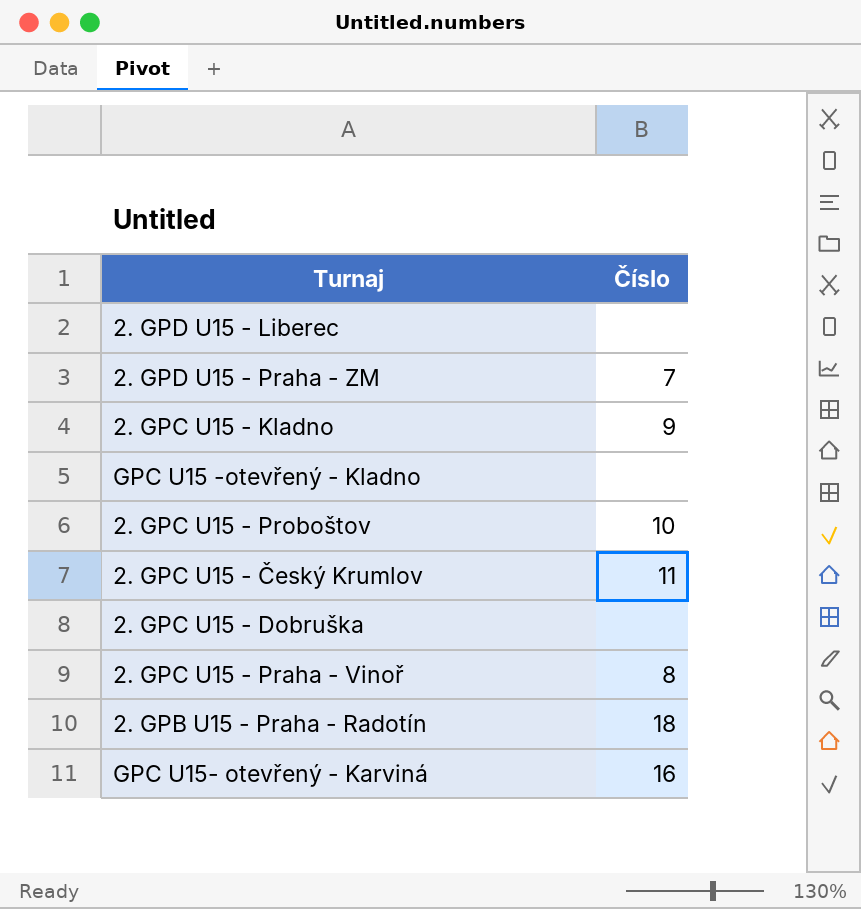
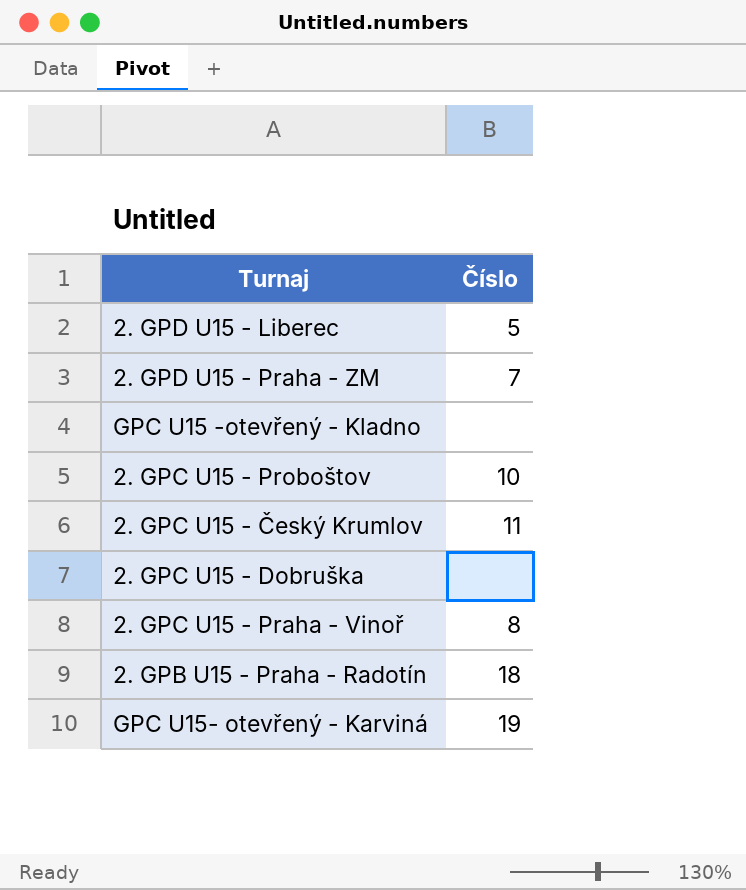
row 2. GPC U15 - Kladno: 9 -> none
2. GPD U15 - Liberec | Číslo: none -> 5
GPC U15- otevřený - Karviná | Číslo: 16 -> 19

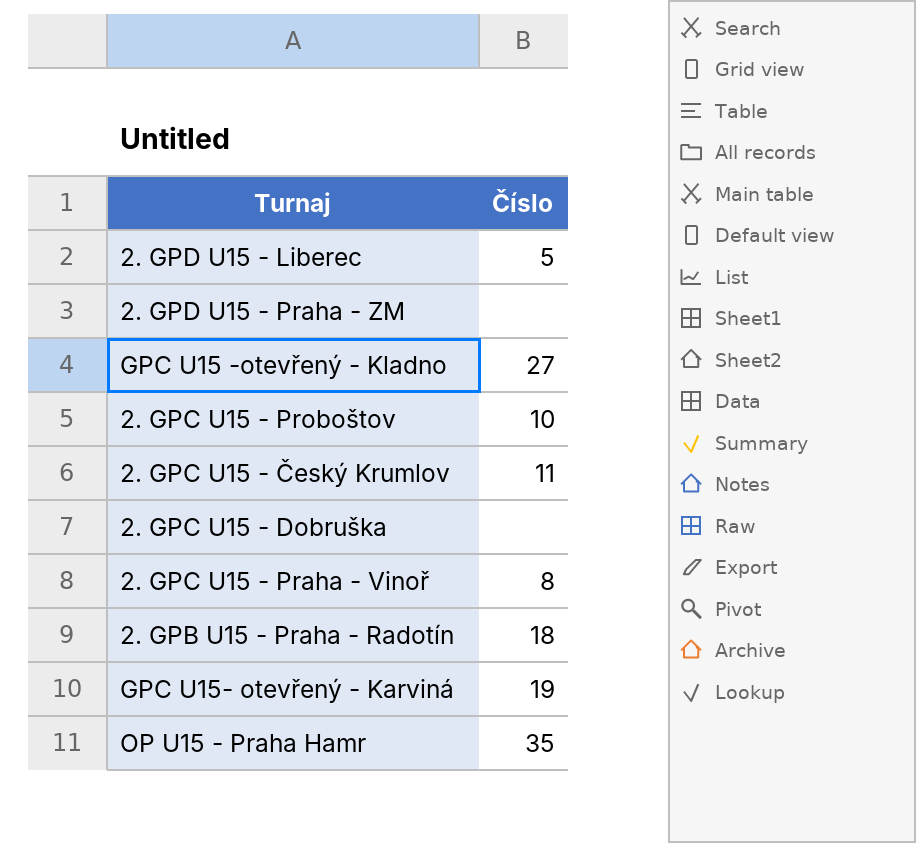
2. GPD U15 - Praha - ZM | Číslo: 7 -> none
GPC U15 -otevřený - Kladno | Číslo: none -> 27
row OP U15 - Praha Hamr: none -> 35

